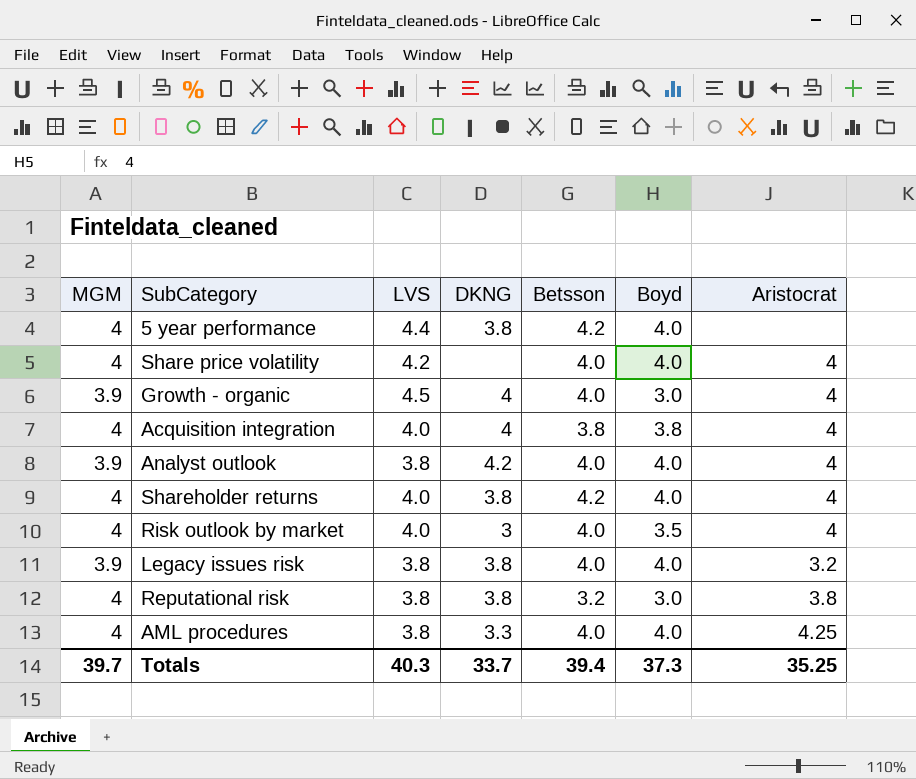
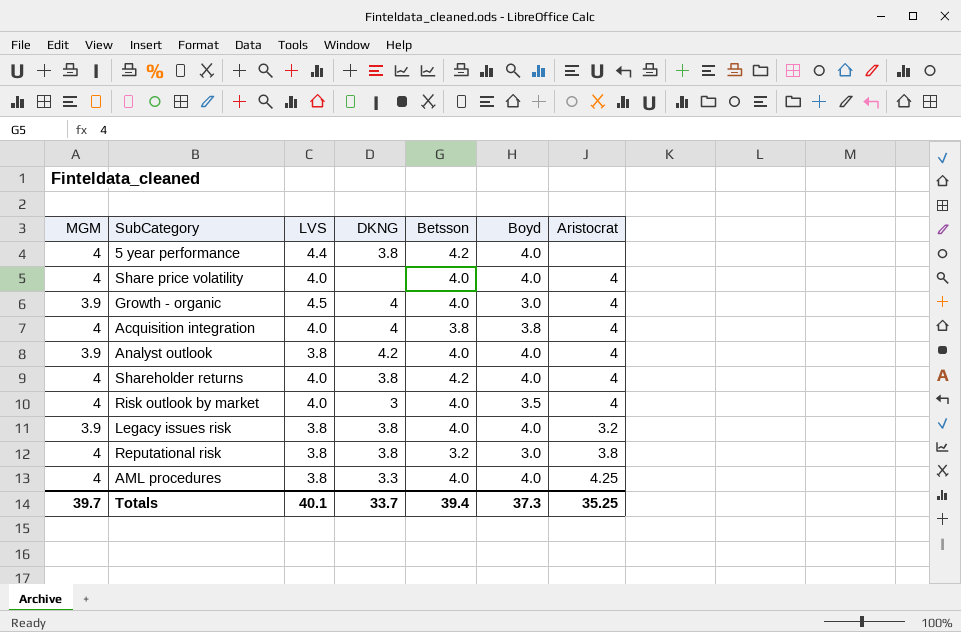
Share price volatility | LVS: 4.2 -> 4.0
Totals | LVS: 40.3 -> 40.1

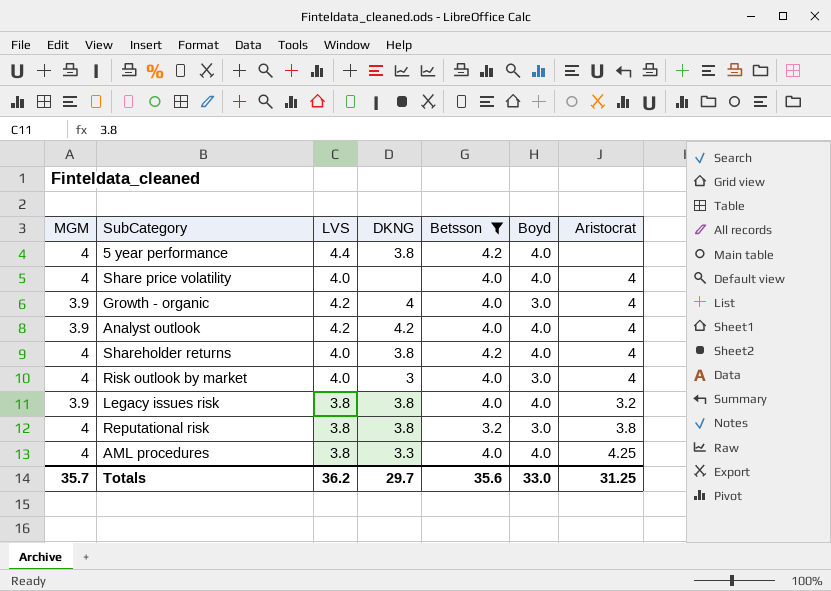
filter: none -> Betsson != 3.8
Growth - organic | LVS: 4.5 -> 4.2
Analyst outlook | LVS: 3.8 -> 4.2
Risk outlook by market | Boyd: 3.5 -> 3.0
Totals | MGM: 39.7 -> 35.7
Totals | LVS: 40.1 -> 36.2
Totals | DKNG: 33.7 -> 29.7
Totals | Betsson: 39.4 -> 35.6
Totals | Boyd: 37.3 -> 33.0
Totals | Aristocrat: 35.25 -> 31.25

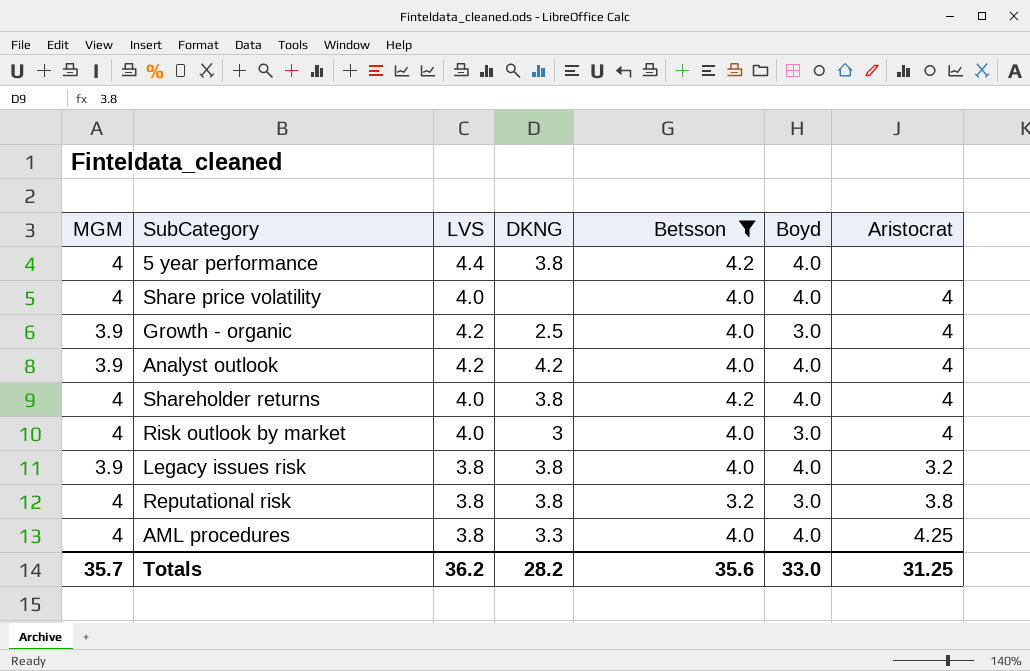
Growth - organic | DKNG: 4 -> 2.5
Totals | DKNG: 29.7 -> 28.2

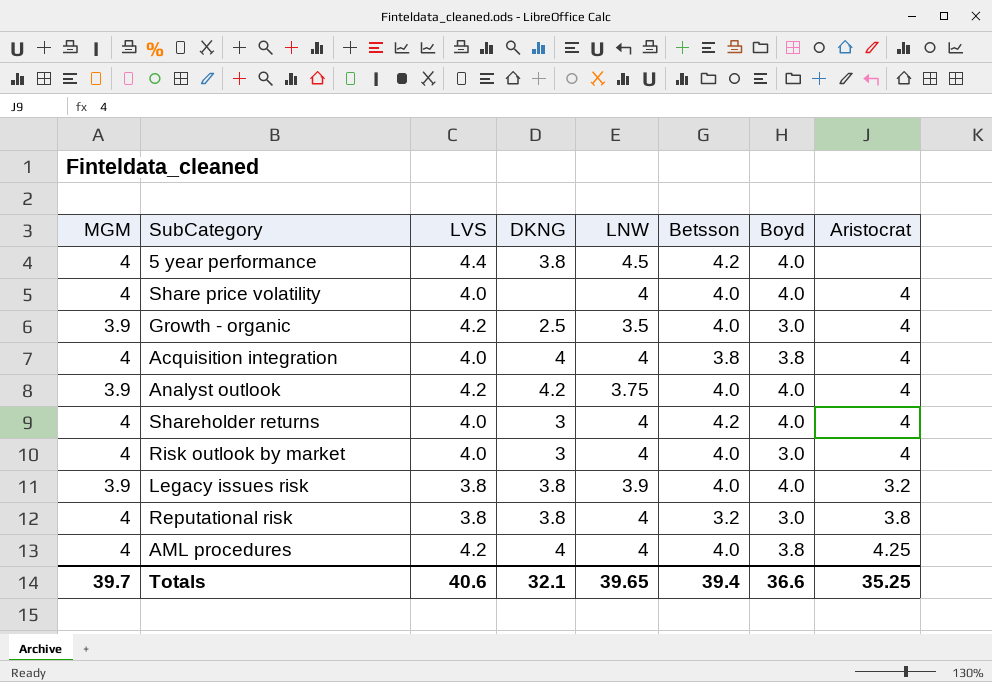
filter: Betsson != 3.8 -> none
column LNW | position: none -> 5
Shareholder returns | DKNG: 3.8 -> 3
AML procedures | LVS: 3.8 -> 4.2
AML procedures | DKNG: 3.3 -> 4
AML procedures | Boyd: 4.0 -> 3.8
Totals | MGM: 35.7 -> 39.7
Totals | LVS: 36.2 -> 40.6
Totals | DKNG: 28.2 -> 32.1
Totals | Betsson: 35.6 -> 39.4
Totals | Boyd: 33.0 -> 36.6
Totals | Aristocrat: 31.25 -> 35.25

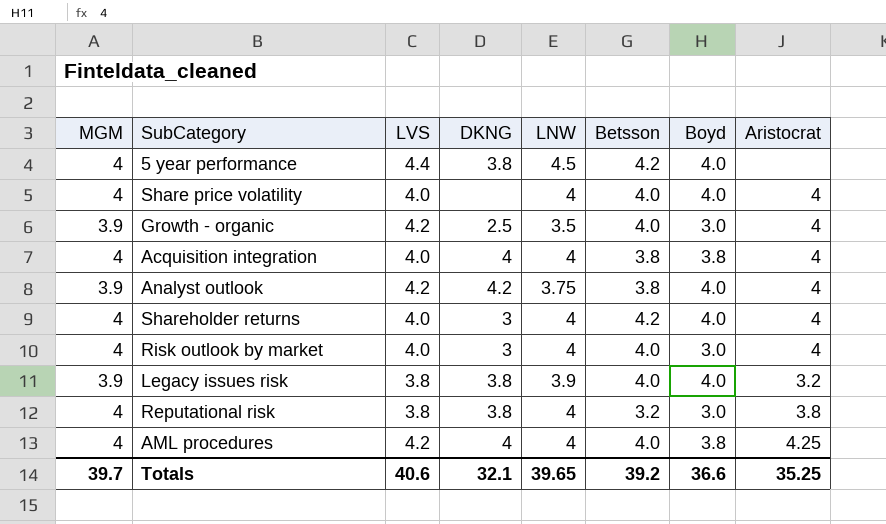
Analyst outlook | Betsson: 4.0 -> 3.8
Totals | Betsson: 39.4 -> 39.2

